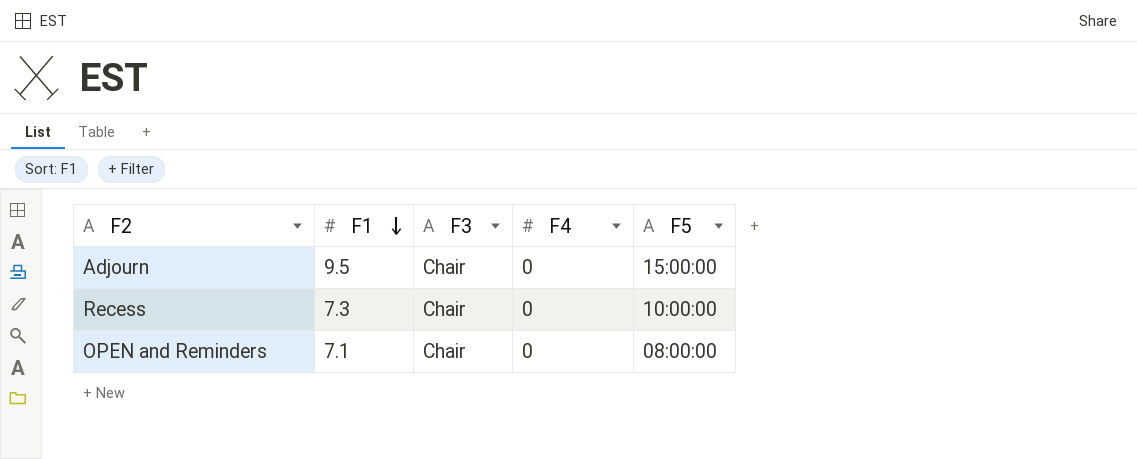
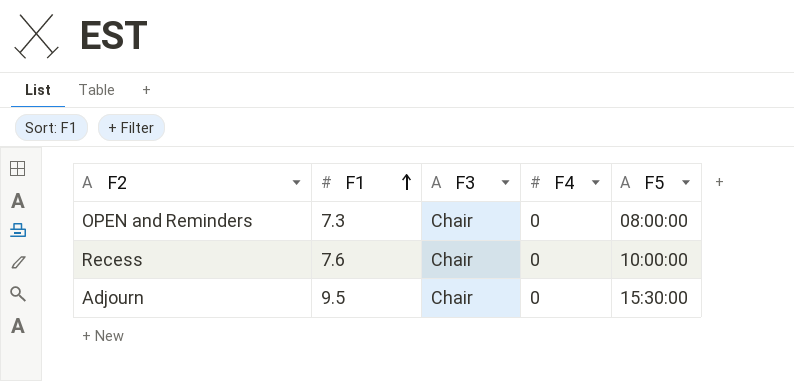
row order: F1 descending -> F1 ascending
OPEN and Reminders | F1: 7.1 -> 7.3
Recess | F1: 7.3 -> 7.6
Adjourn | F5: 15:00:00 -> 15:30:00

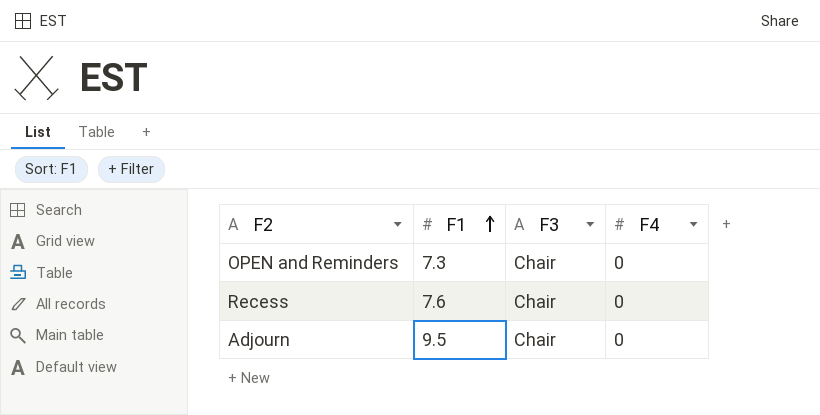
column F5 | position: 5 -> none

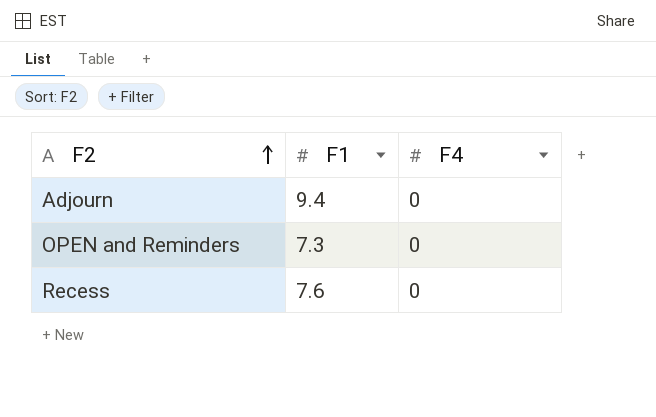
row order: F1 ascending -> F2 ascending
column F3 | position: 3 -> none
Adjourn | F1: 9.5 -> 9.4

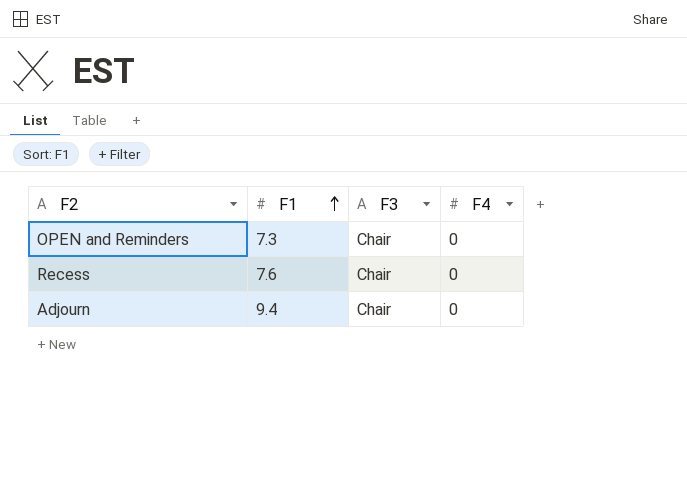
row order: F2 ascending -> F1 ascending
column F3 | position: none -> 3

